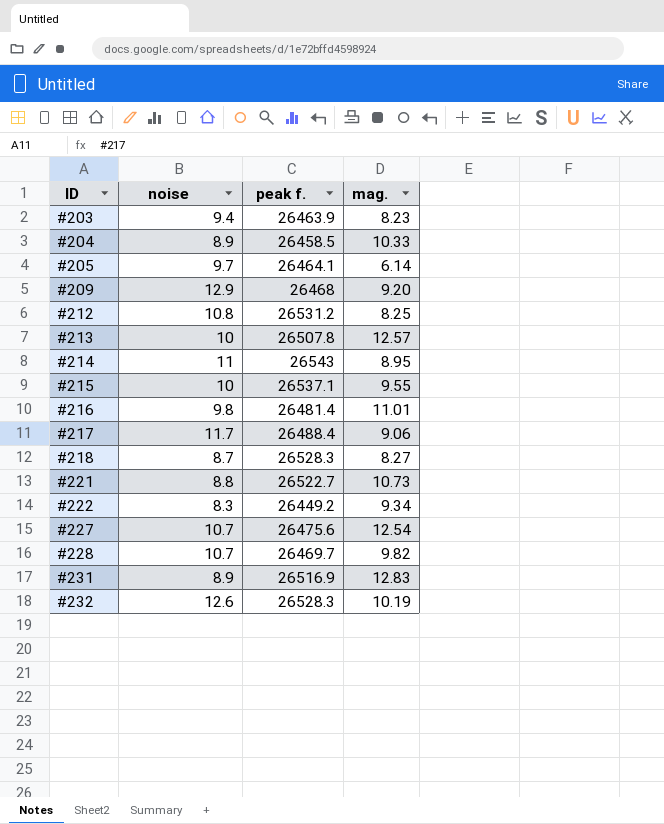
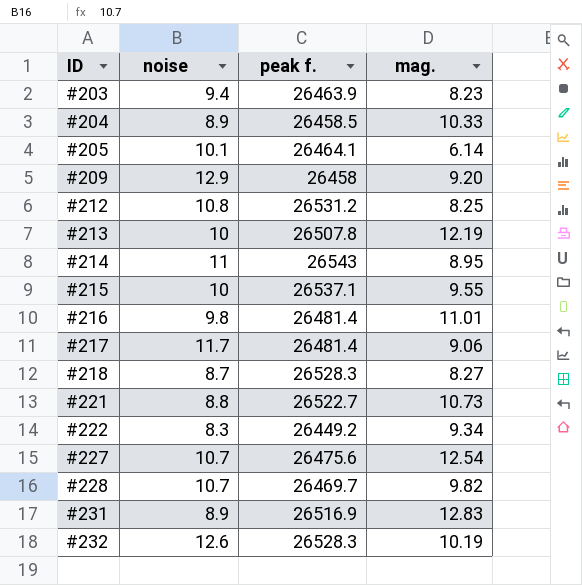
#205 | noise: 9.7 -> 10.1
#209 | peak f.: 26468 -> 26458
#213 | mag.: 12.57 -> 12.19
#217 | peak f.: 26488.4 -> 26481.4

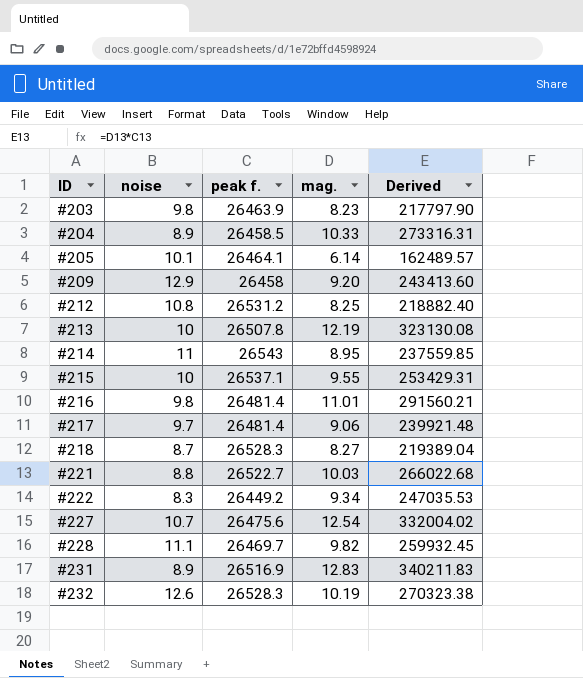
column Derived | formula: none -> [peak f.] * [mag.]
#203 | noise: 9.4 -> 9.8
#217 | noise: 11.7 -> 9.7
#221 | mag.: 10.73 -> 10.03
#228 | noise: 10.7 -> 11.1

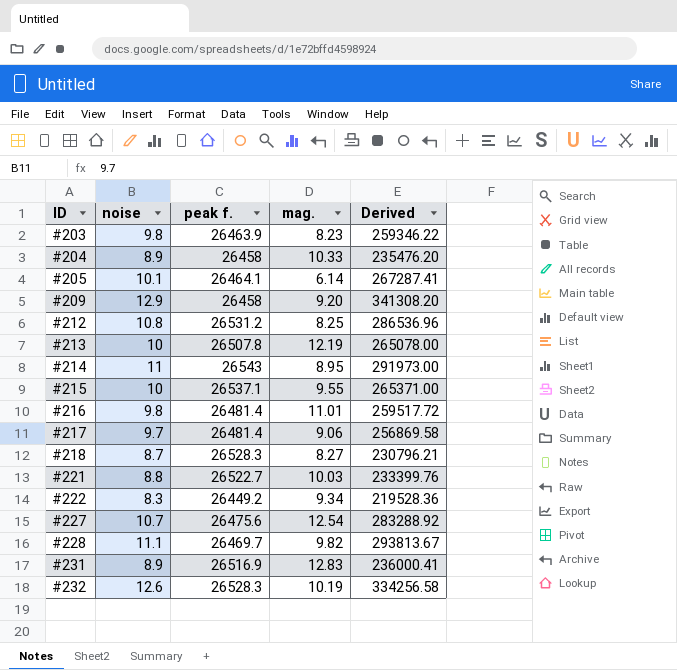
column Derived | formula: [peak f.] * [mag.] -> [noise] * [peak f.]
#204 | peak f.: 26458.5 -> 26458

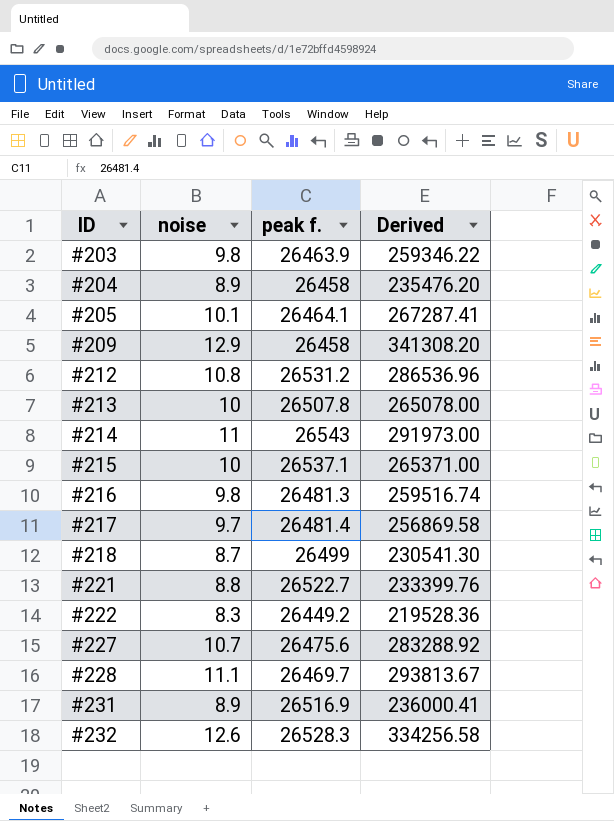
column mag. | position: 4 -> none
#216 | peak f.: 26481.4 -> 26481.3
#216 | Derived: 259517.72 -> 259516.74
#218 | peak f.: 26528.3 -> 26499
#218 | Derived: 230796.21 -> 230541.30

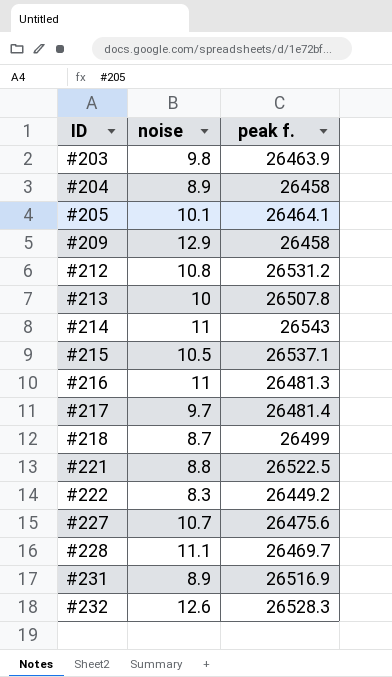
column Derived | formula: [noise] * [peak f.] -> none
#215 | noise: 10 -> 10.5
#216 | noise: 9.8 -> 11
#221 | peak f.: 26522.7 -> 26522.5

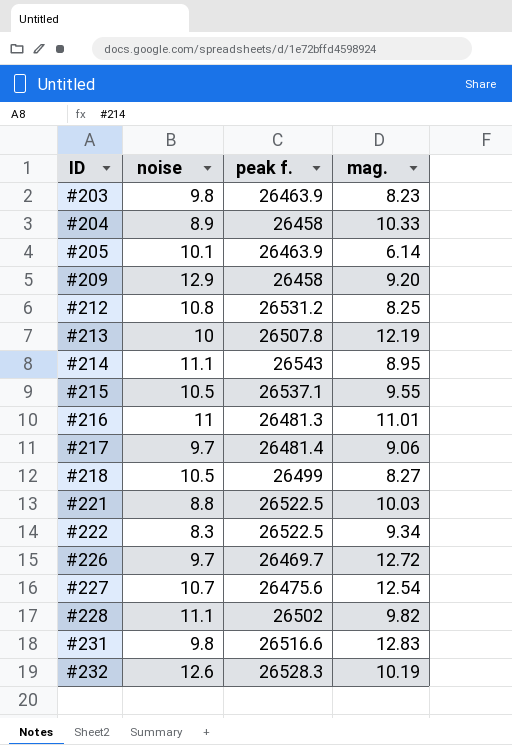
column mag. | position: none -> 4
#205 | peak f.: 26464.1 -> 26463.9
#214 | noise: 11 -> 11.1
#218 | noise: 8.7 -> 10.5
#222 | peak f.: 26449.2 -> 26522.5
row #226: none -> 9.7 | 26469.7 | 12.72
#228 | peak f.: 26469.7 -> 26502
#231 | noise: 8.9 -> 9.8
#231 | peak f.: 26516.9 -> 26516.6

